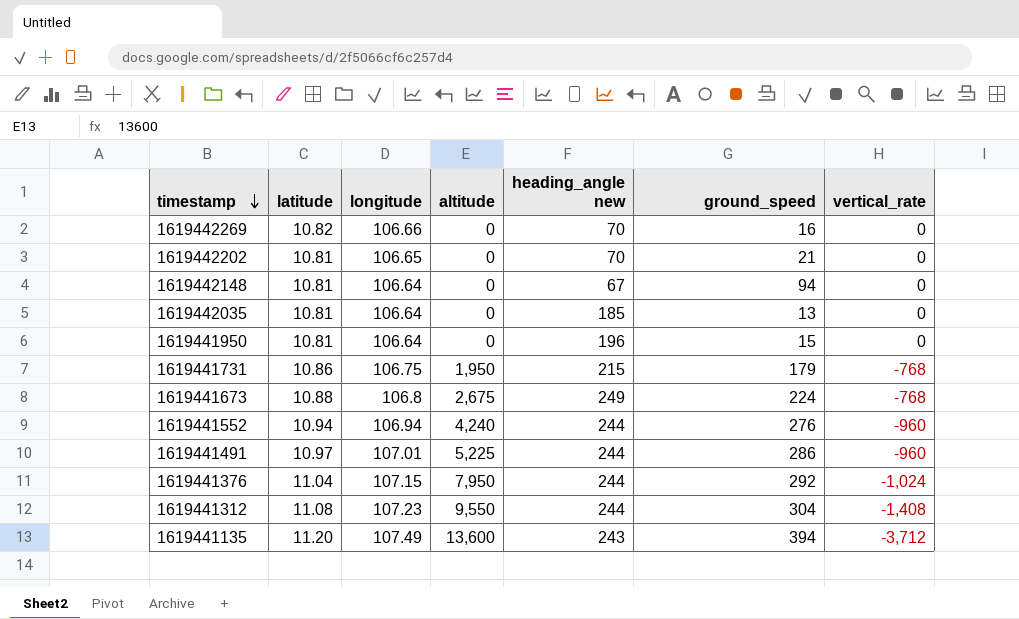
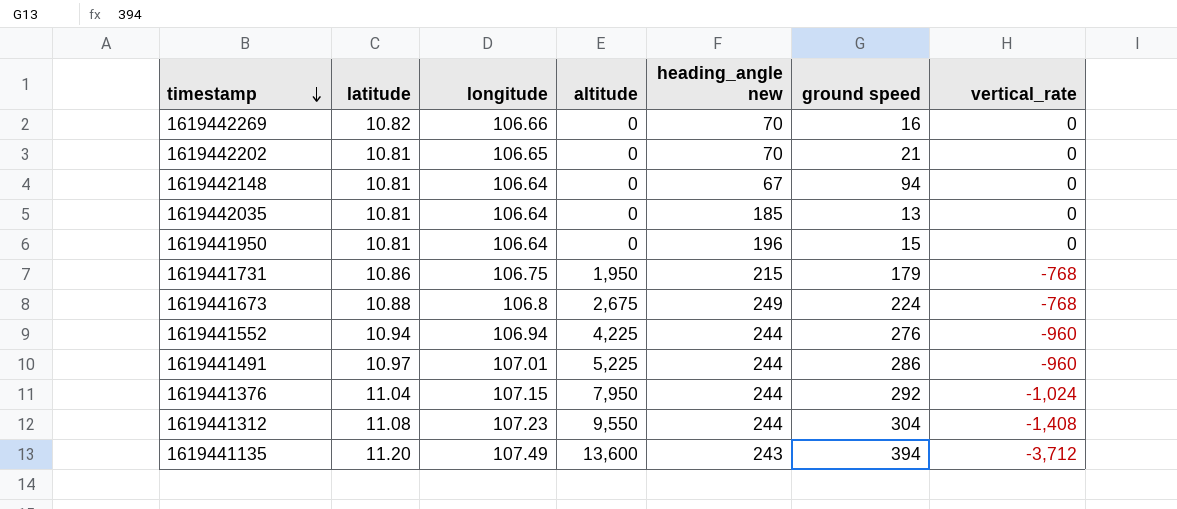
column name: ground_speed -> ground speed
1619441552 | altitude: 4,240 -> 4,225

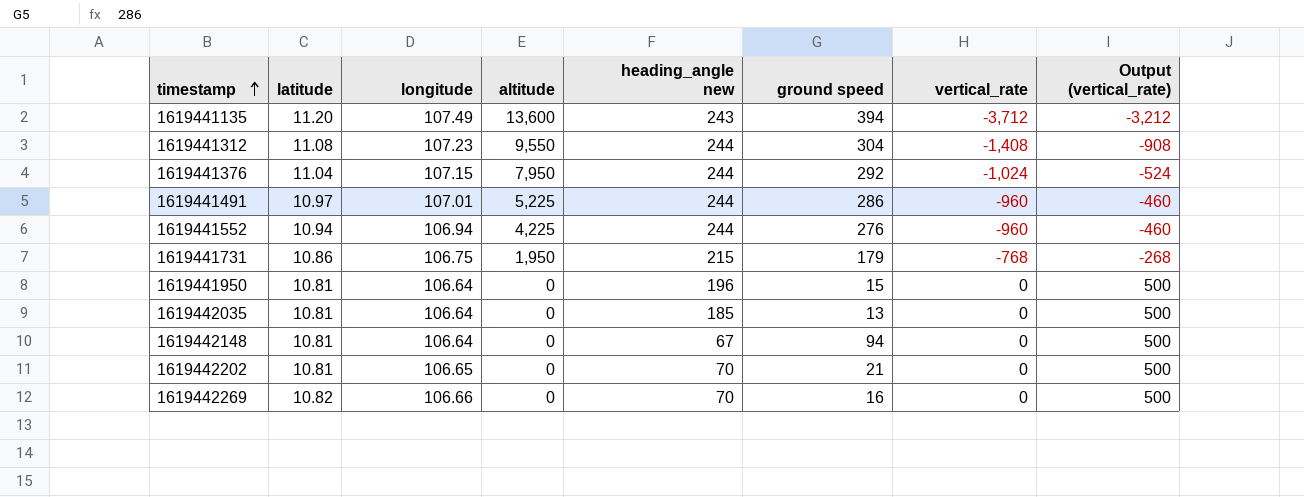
row order: timestamp descending -> timestamp ascending
column Output (vertical_rate) | formula: none -> [vertical_rate] + 500
row 1619441673: 10.88 | 106.8 | 2,675 | 249 | 224 | -768 -> none

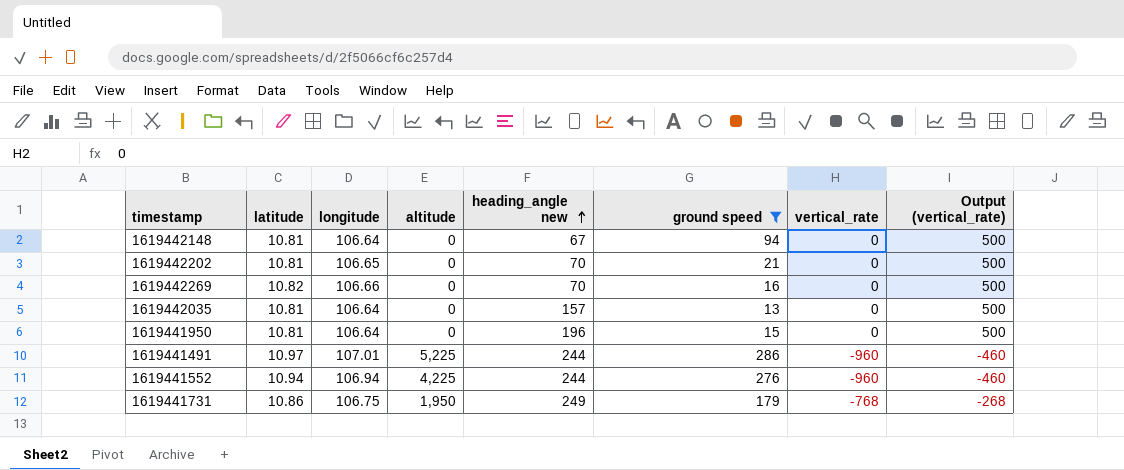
filter: none -> ground speed <= 286
row order: timestamp ascending -> heading_angle new ascending
1619442035 | heading_angle new: 185 -> 157
1619441731 | heading_angle new: 215 -> 249

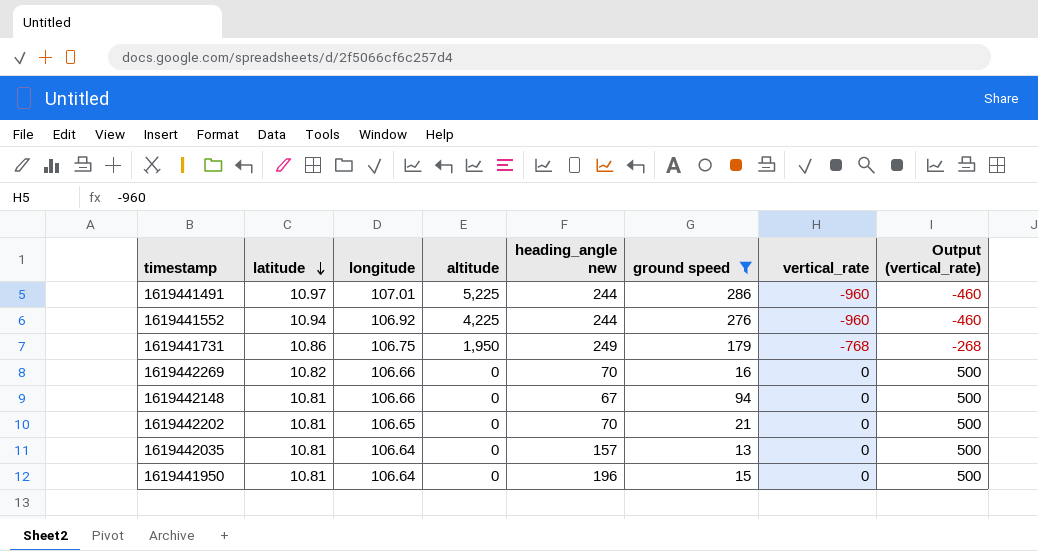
row order: heading_angle new ascending -> latitude descending
1619441552 | longitude: 106.94 -> 106.92
1619442148 | longitude: 106.64 -> 106.66

